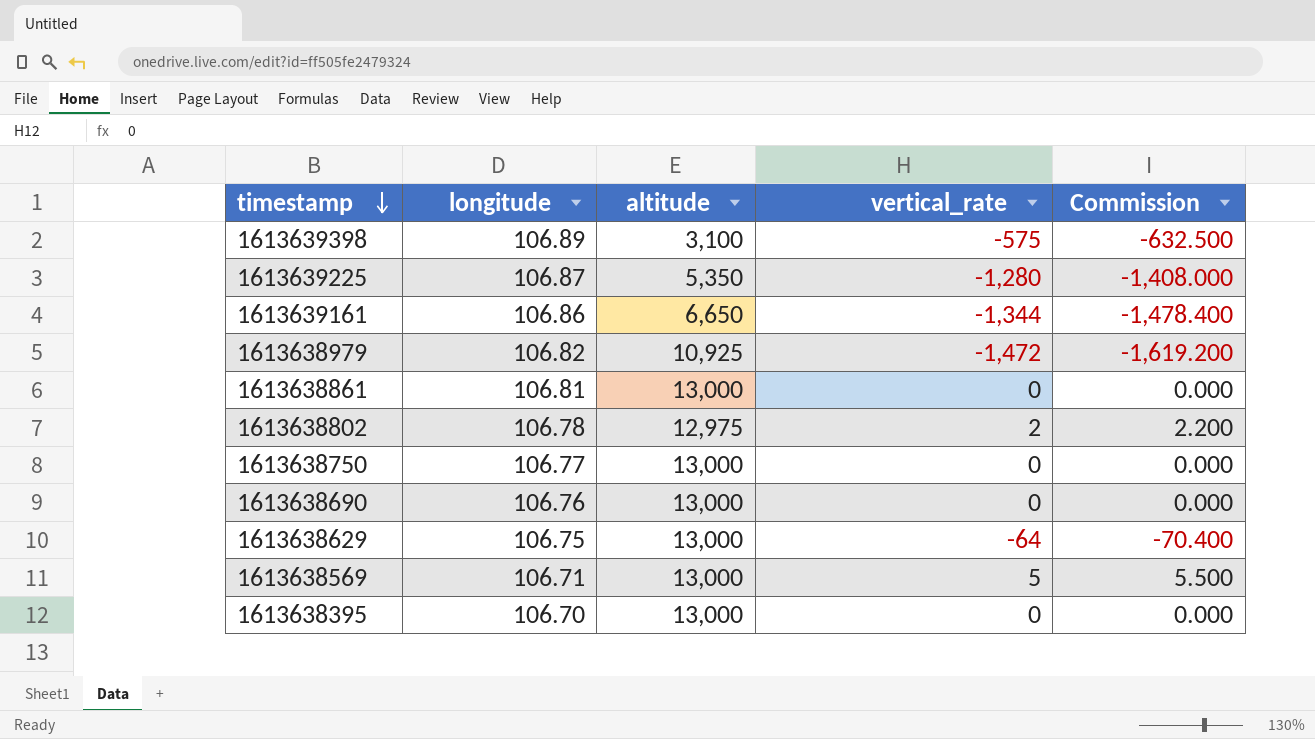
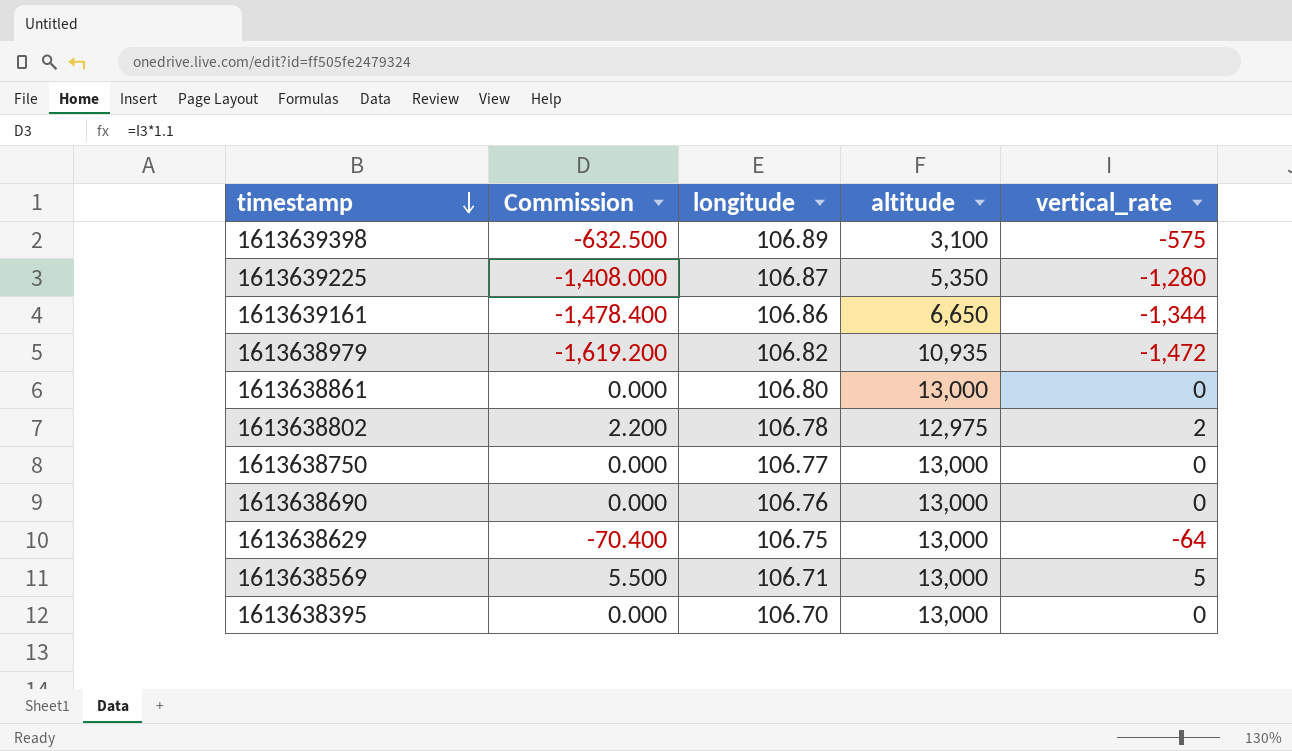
column Commission | position: 5 -> 2
1613638979 | altitude: 10,925 -> 10,935
1613638861 | longitude: 106.81 -> 106.80

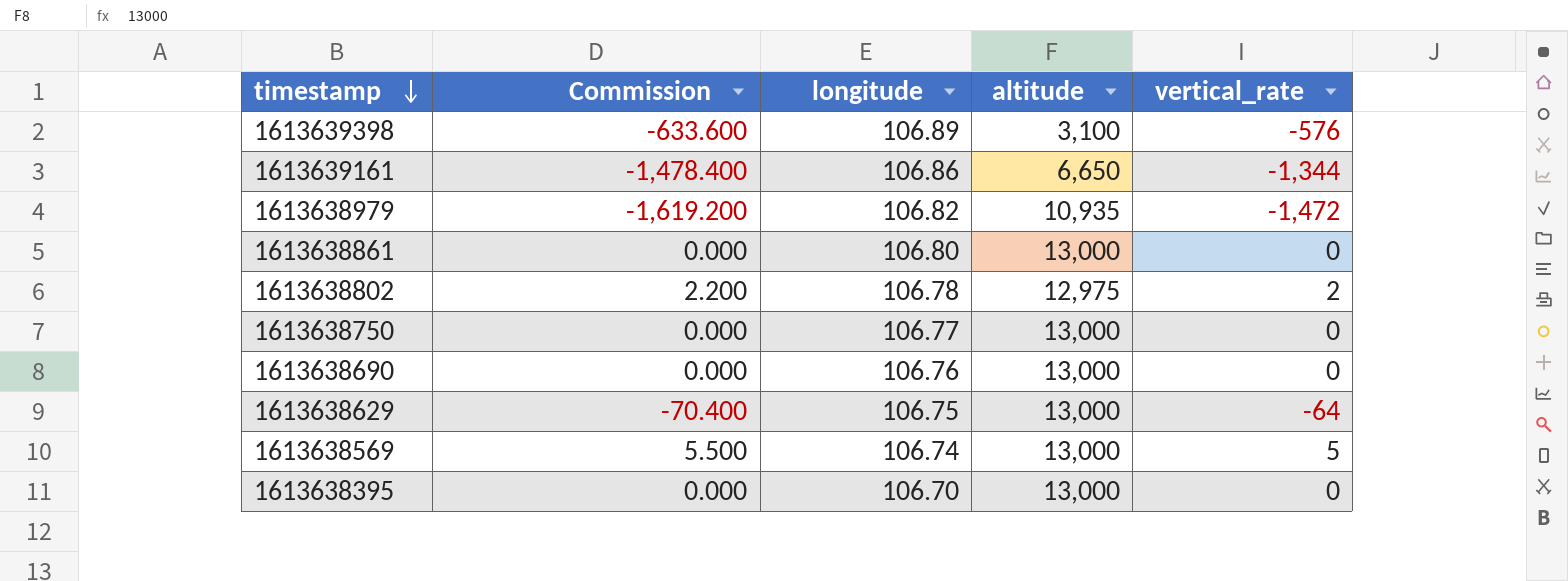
row 1613639225: -1,408.000 | 106.87 | 5,350 | -1,280 -> none
1613639398 | Commission: -632.500 -> -633.600
1613639398 | vertical_rate: -575 -> -576
1613638569 | longitude: 106.71 -> 106.74

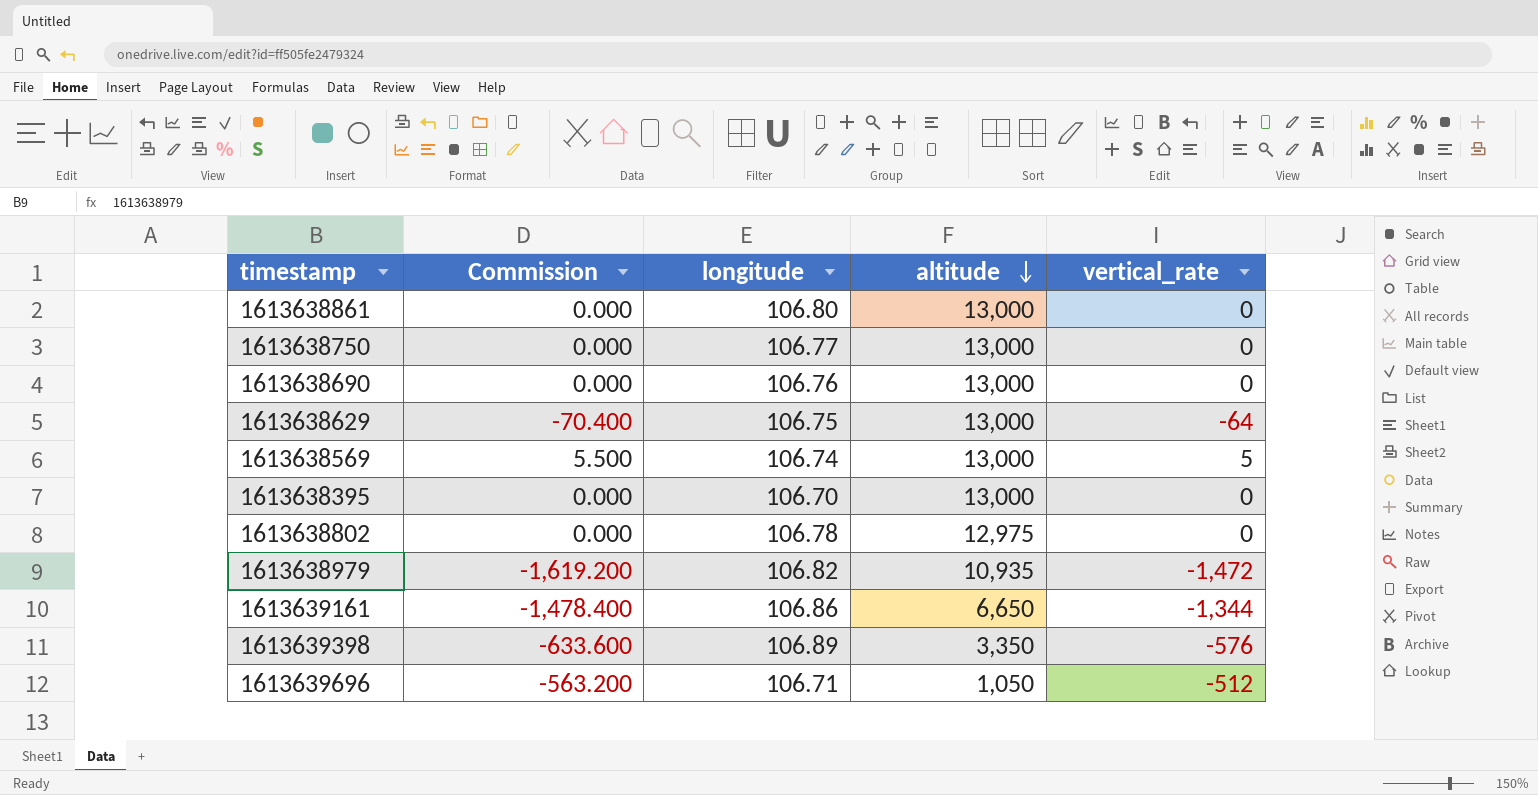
row order: timestamp descending -> altitude descending
1613638802 | Commission: 2.200 -> 0.000
1613638802 | vertical_rate: 2 -> 0
1613639398 | altitude: 3,100 -> 3,350
row 1613639696: none -> -563.200 | 106.71 | 1,050 | -512

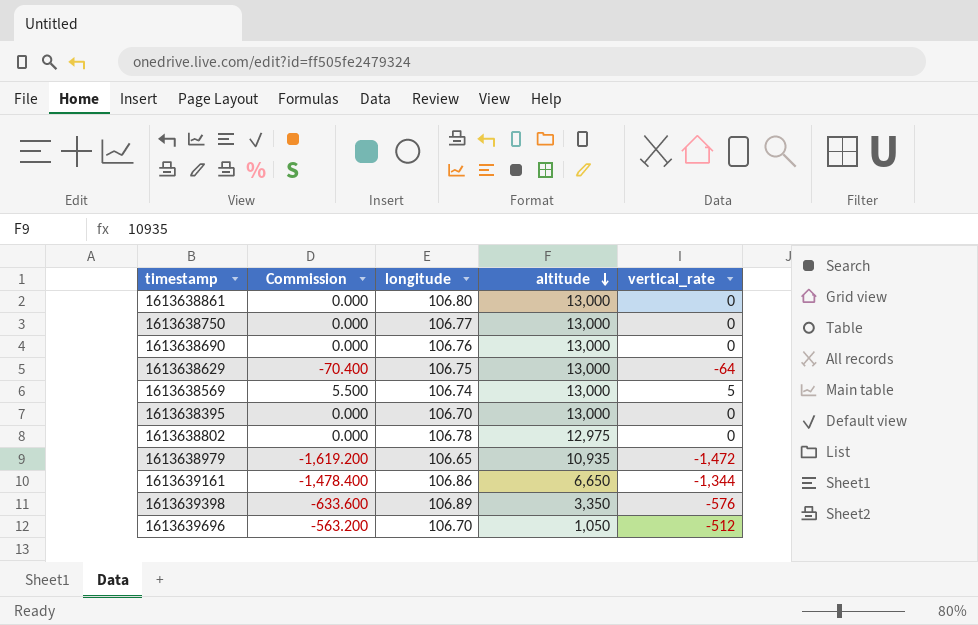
1613638979 | longitude: 106.82 -> 106.65
1613639696 | longitude: 106.71 -> 106.70

